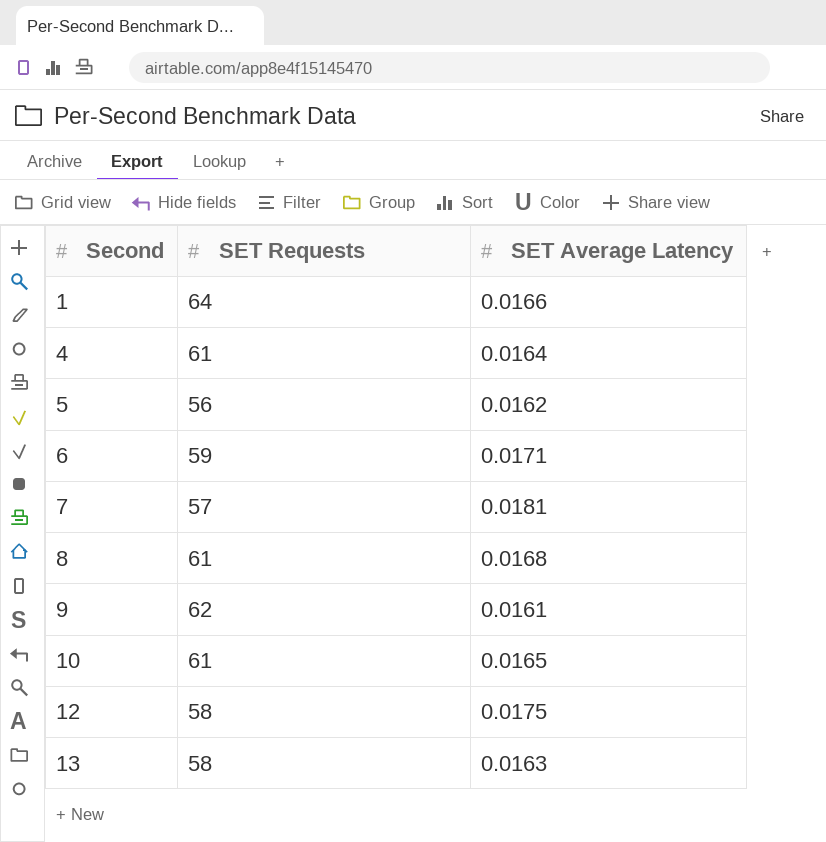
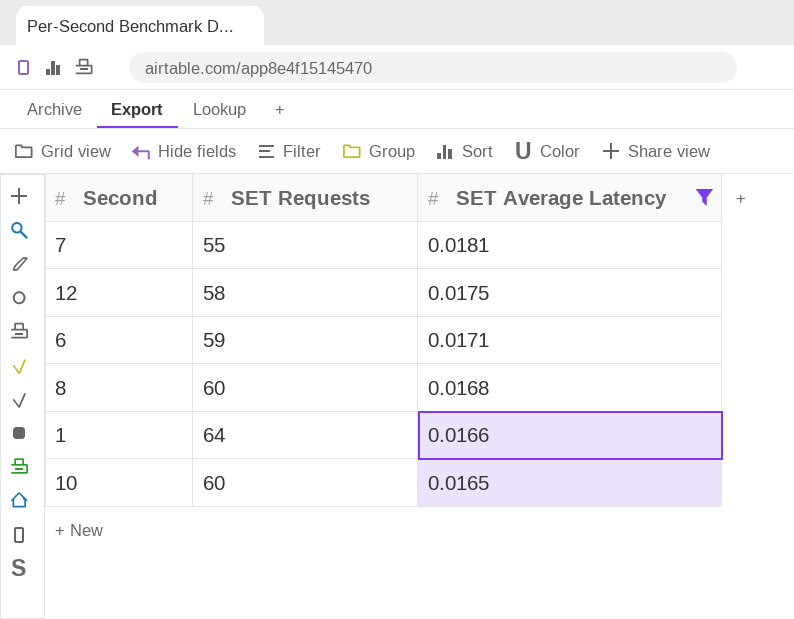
filter: none -> SET Average Latency >= 0.0165
row order: Second ascending -> SET Average Latency descending
7 | SET Requests: 57 -> 55
8 | SET Requests: 61 -> 60
10 | SET Requests: 61 -> 60

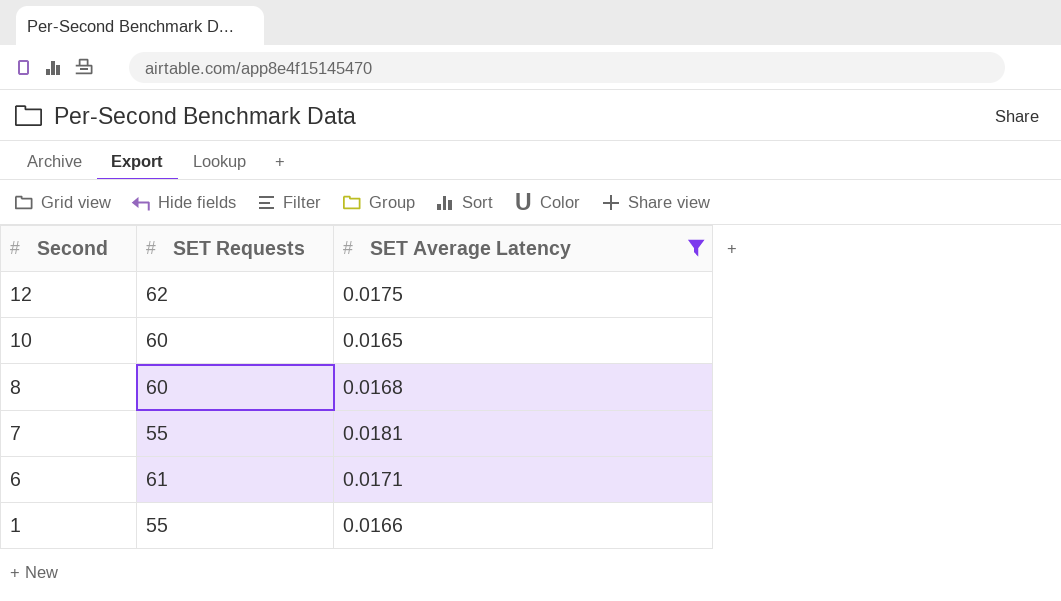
row order: SET Average Latency descending -> Second descending
12 | SET Requests: 58 -> 62
6 | SET Requests: 59 -> 61
1 | SET Requests: 64 -> 55

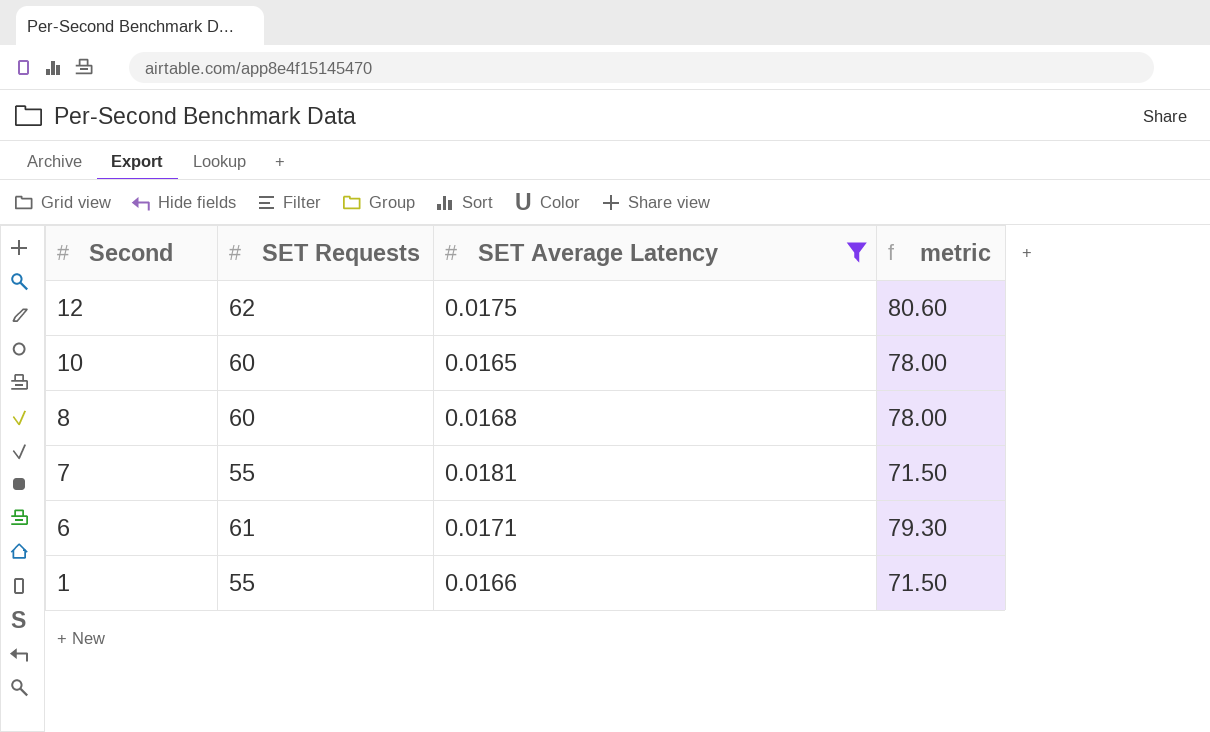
column metric | formula: none -> [SET Requests] * 1.3

